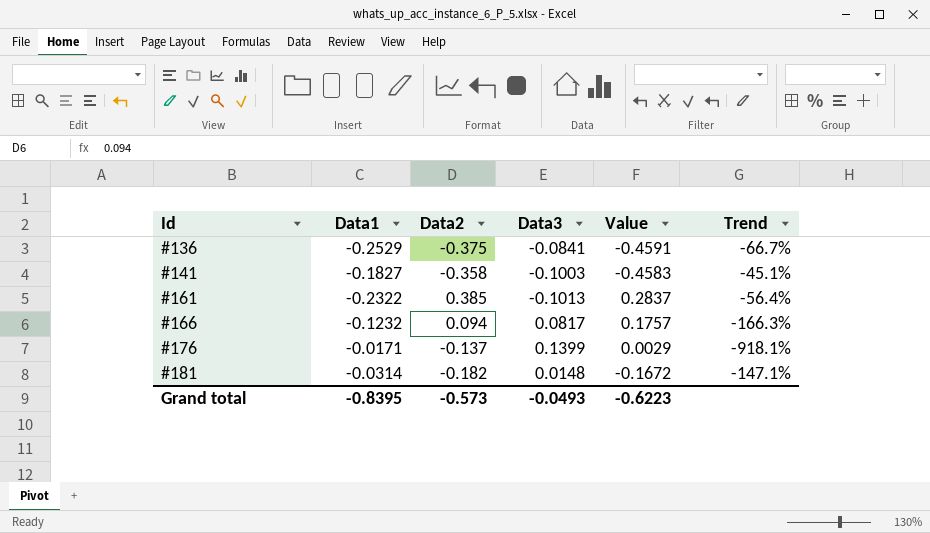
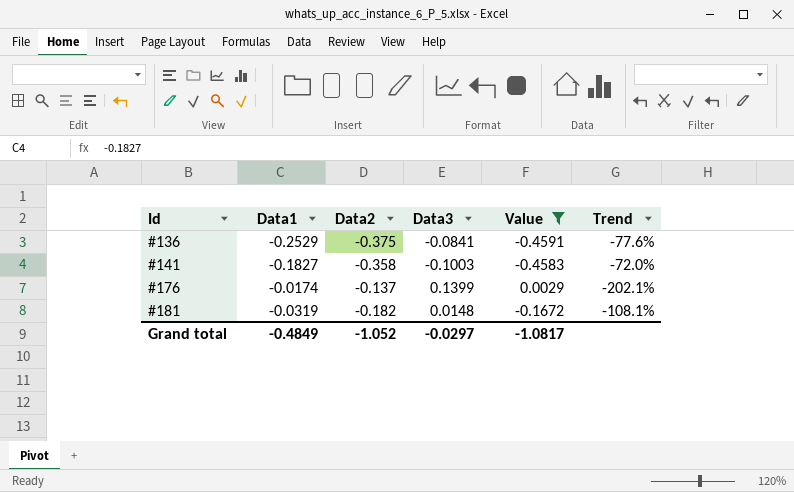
filter: none -> Value <= 0.0029
column Trend | formula: ([Data3] - [Data1]) / [Data1] -> ([Data3] - [Data2]) / [Data2]
#176 | Data1: -0.0171 -> -0.0174
#181 | Data1: -0.0314 -> -0.0319
Grand total | Data1: -0.8395 -> -0.4849
Grand total | Data2: -0.573 -> -1.052
Grand total | Data3: -0.0493 -> -0.0297
Grand total | Value: -0.6223 -> -1.0817

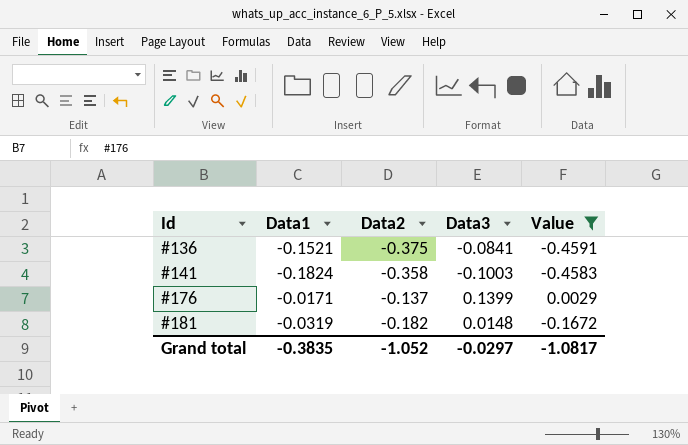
column Trend | formula: ([Data3] - [Data2]) / [Data2] -> none
#136 | Data1: -0.2529 -> -0.1521
#141 | Data1: -0.1827 -> -0.1824
#176 | Data1: -0.0174 -> -0.0171
Grand total | Data1: -0.4849 -> -0.3835

